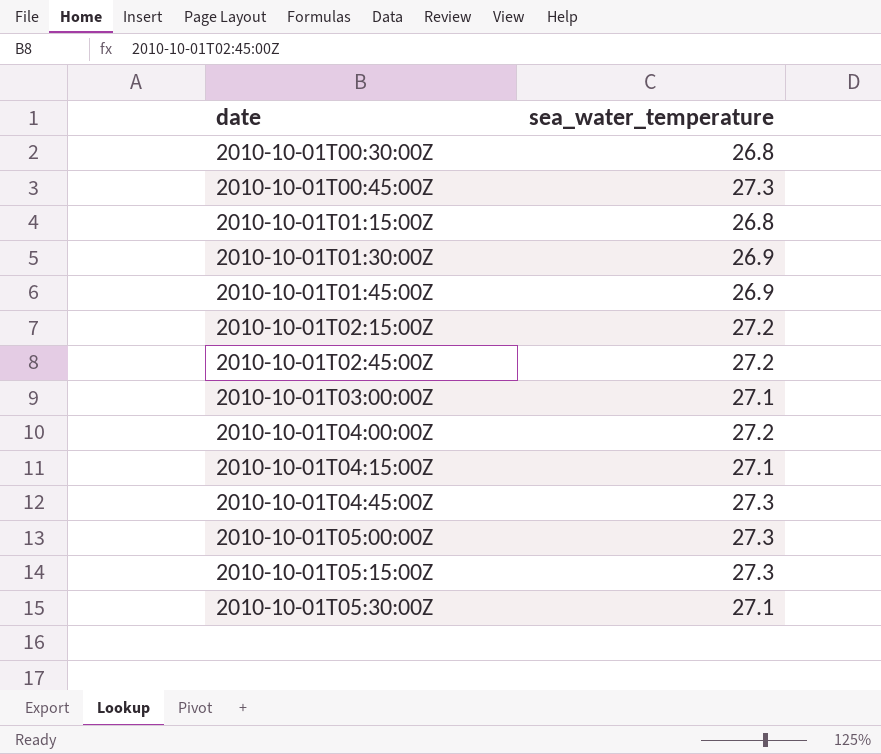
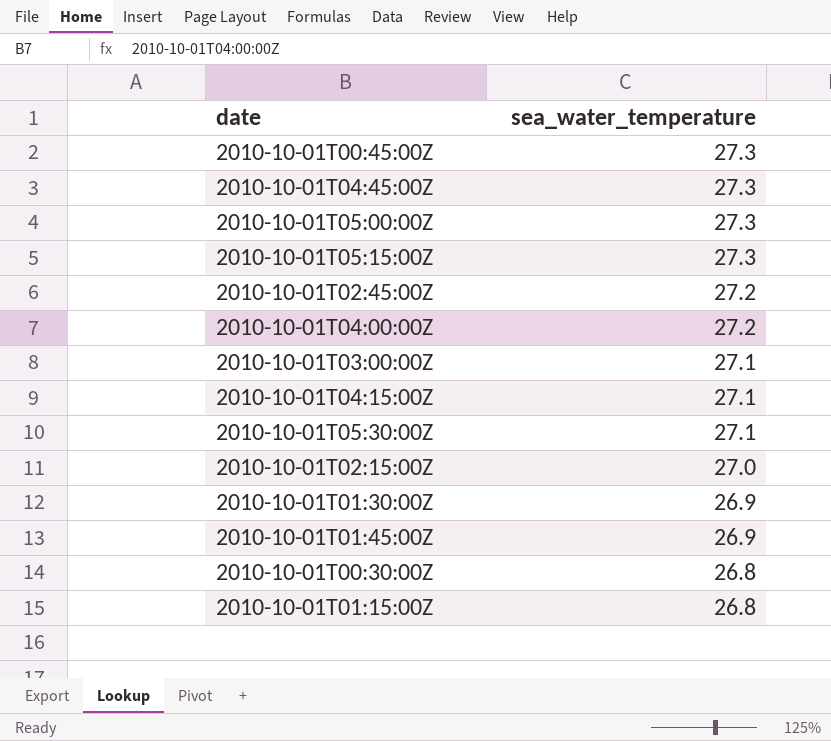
row order: date ascending -> sea_water_temperature descending
2010-10-01T02:15:00Z | sea_water_temperature: 27.2 -> 27.0

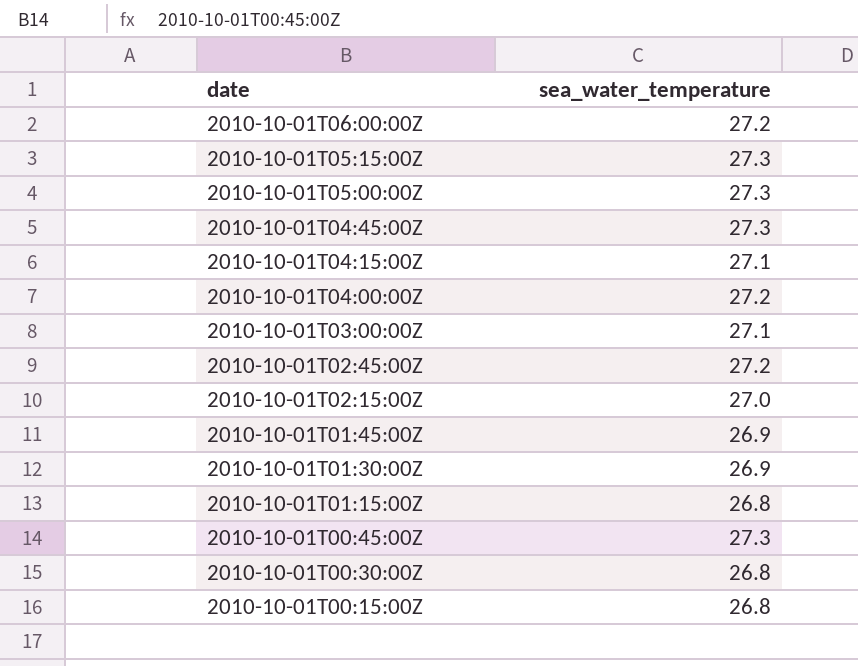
row order: sea_water_temperature descending -> date descending
row 2010-10-01T05:30:00Z: 27.1 -> none
row 2010-10-01T06:00:00Z: none -> 27.2
row 2010-10-01T00:15:00Z: none -> 26.8

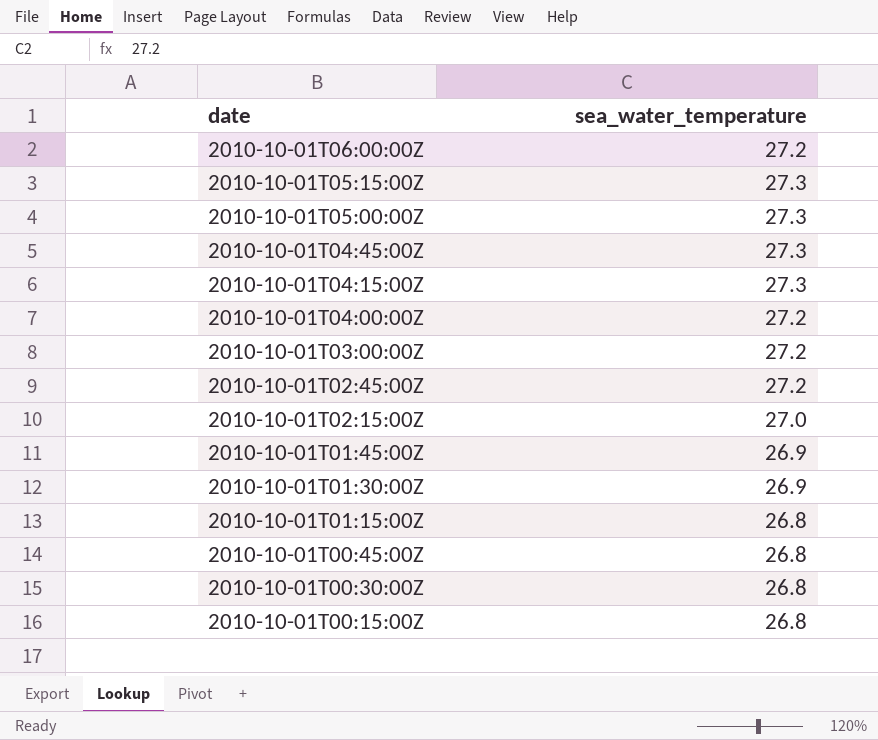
2010-10-01T04:15:00Z | sea_water_temperature: 27.1 -> 27.3
2010-10-01T03:00:00Z | sea_water_temperature: 27.1 -> 27.2
2010-10-01T00:45:00Z | sea_water_temperature: 27.3 -> 26.8

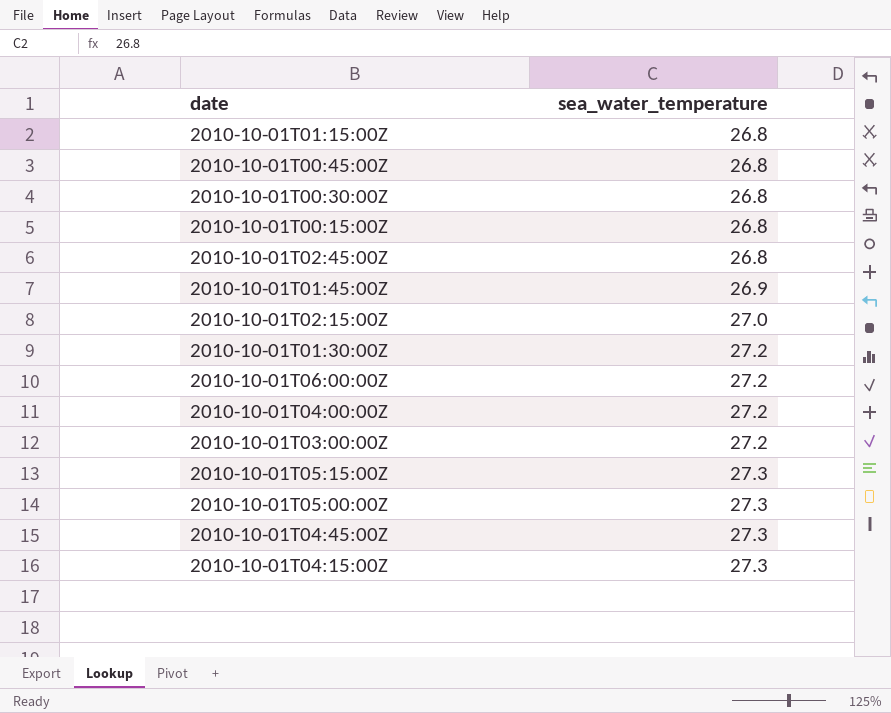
row order: date descending -> sea_water_temperature ascending
2010-10-01T02:45:00Z | sea_water_temperature: 27.2 -> 26.8
2010-10-01T01:30:00Z | sea_water_temperature: 26.9 -> 27.2

